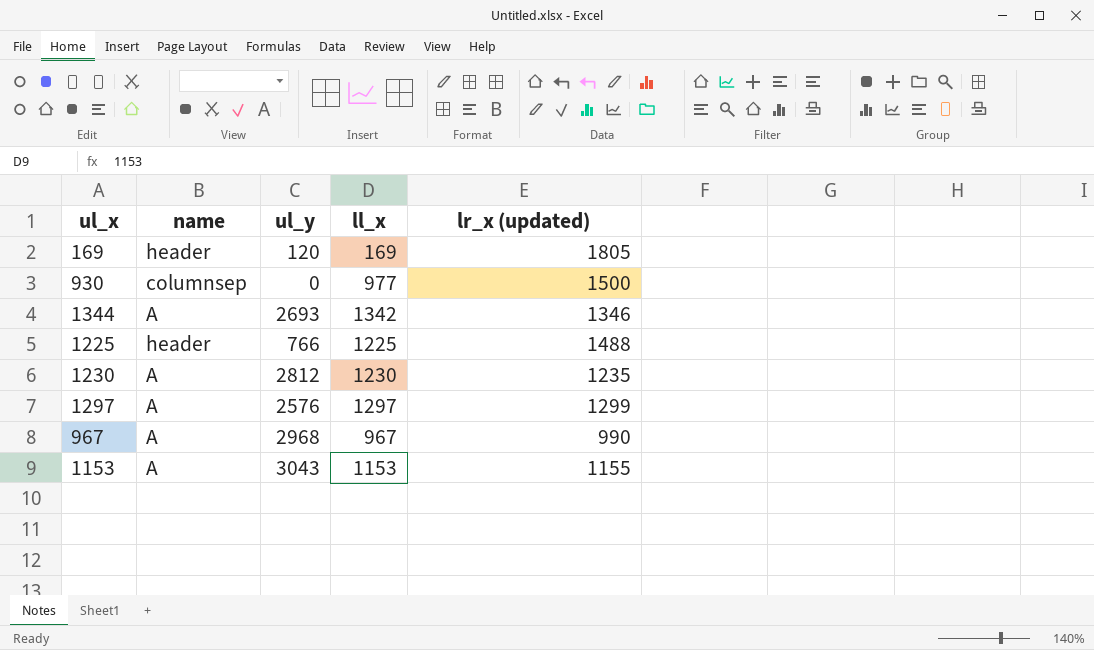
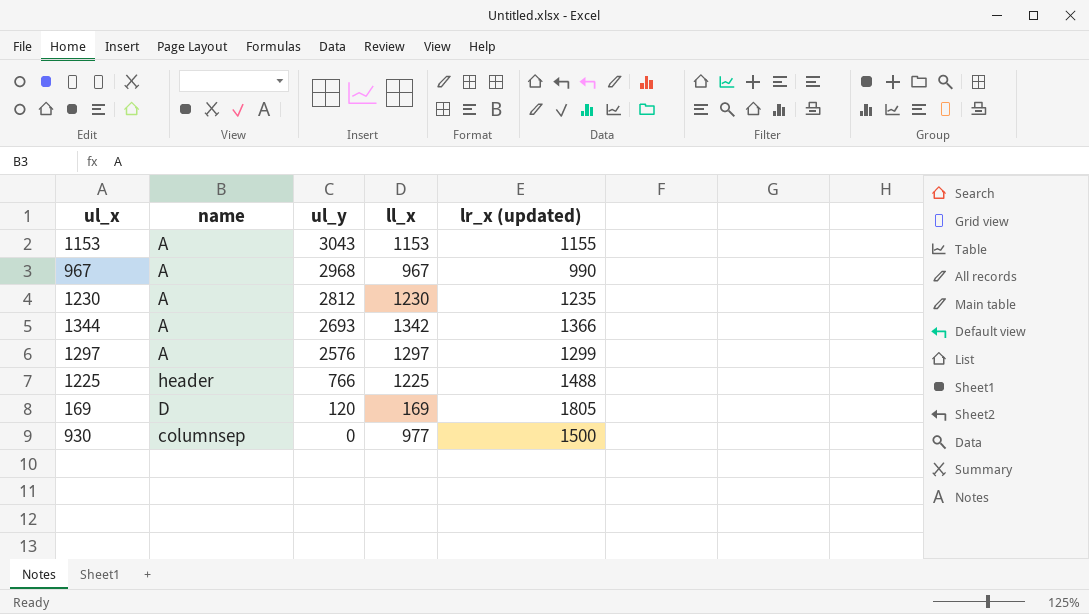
row order: none -> ul_y descending
1344 | lr_x (updated): 1346 -> 1366
169 | name: header -> D

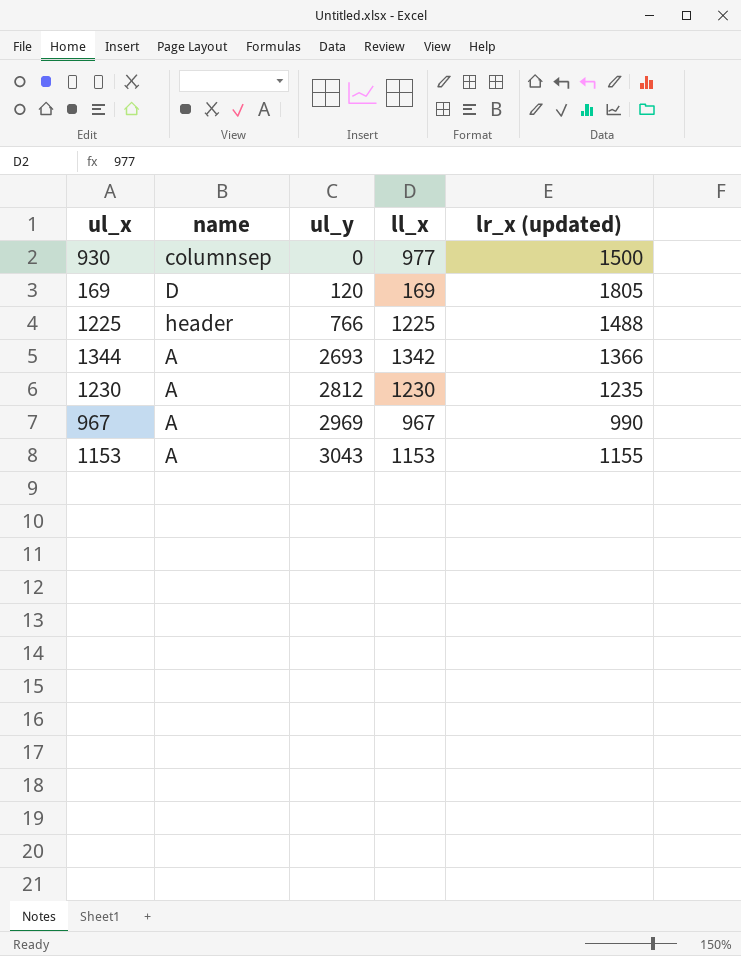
row order: ul_y descending -> ul_y ascending
row 1297: A | 2576 | 1297 | 1299 -> none
967 | ul_y: 2968 -> 2969

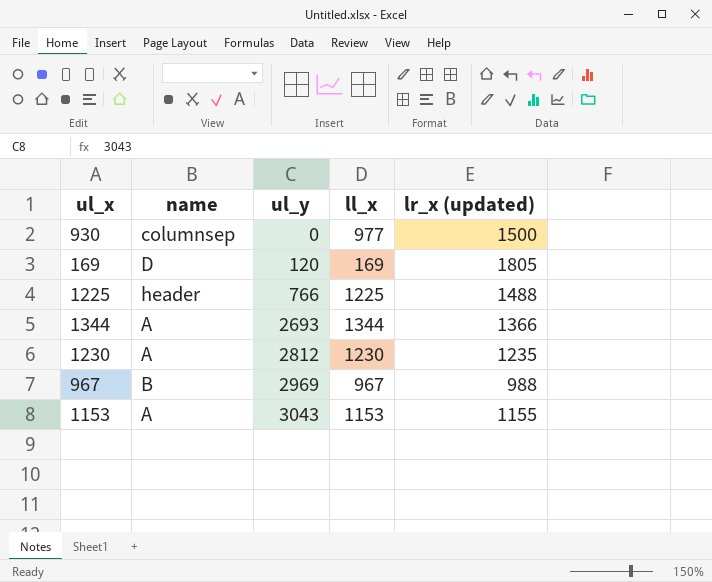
1344 | ll_x: 1342 -> 1344
967 | name: A -> B
967 | lr_x (updated): 990 -> 988

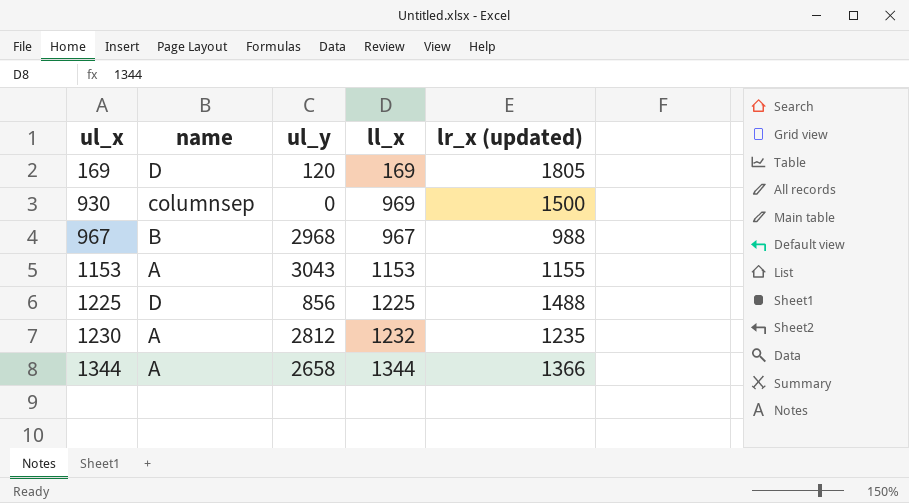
row order: ul_y ascending -> ul_x ascending
930 | ll_x: 977 -> 969
967 | ul_y: 2969 -> 2968
1225 | name: header -> D
1225 | ul_y: 766 -> 856
1230 | ll_x: 1230 -> 1232
1344 | ul_y: 2693 -> 2658

